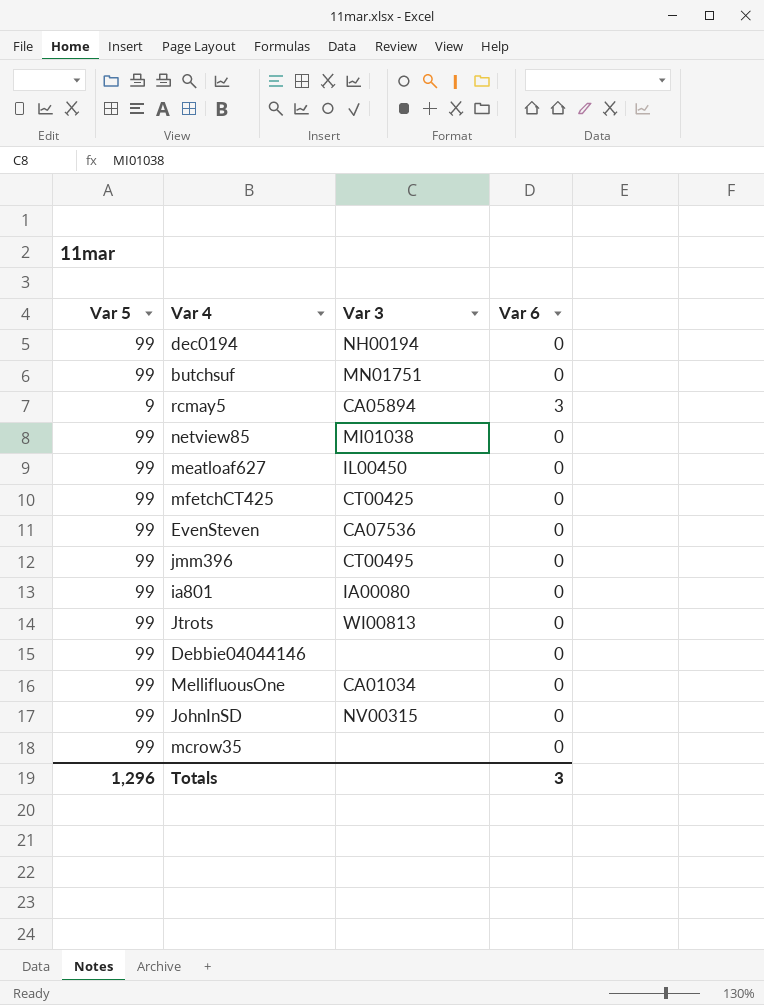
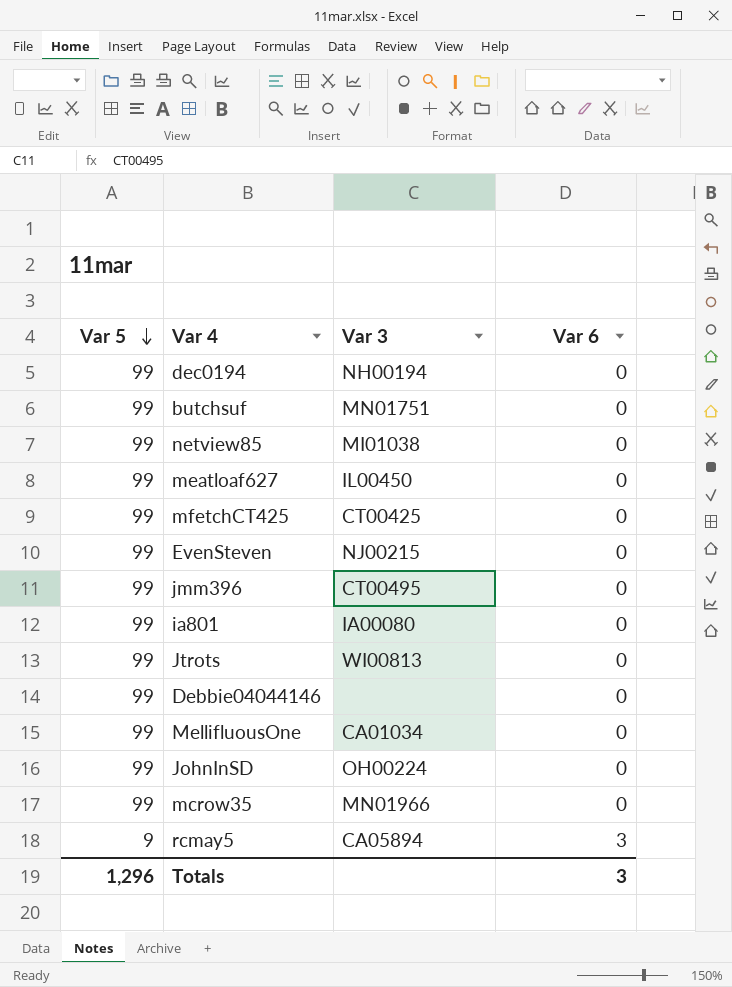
row order: none -> Var 5 descending
EvenSteven | Var 3: CA07536 -> NJ00215
JohnInSD | Var 3: NV00315 -> OH00224
mcrow35 | Var 3: none -> MN01966

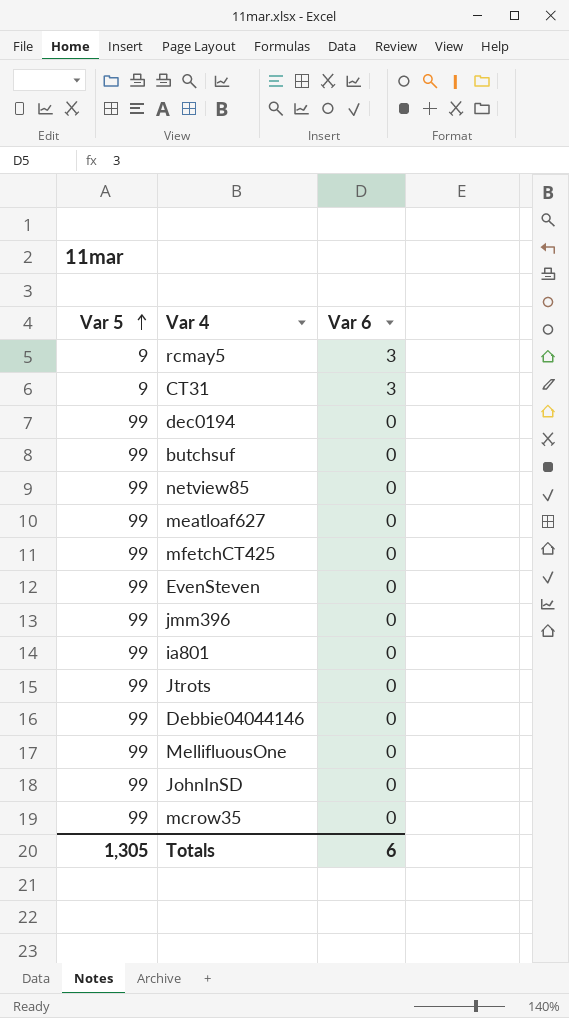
row order: Var 5 descending -> Var 5 ascending
column Var 3 | position: 3 -> none
row CT31: none -> 9 | 3
Totals | Var 5: 1,296 -> 1,305
Totals | Var 6: 3 -> 6

